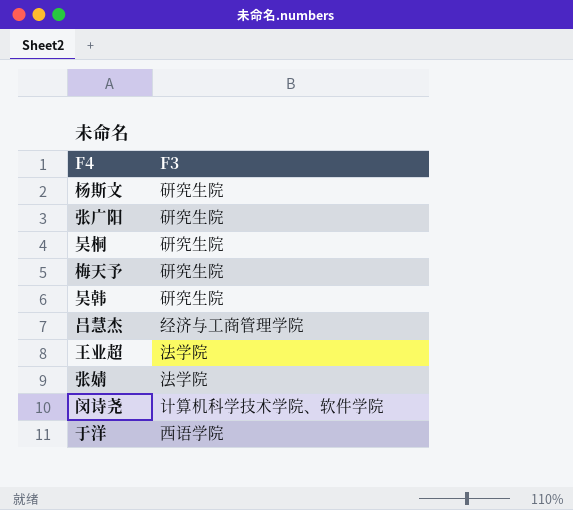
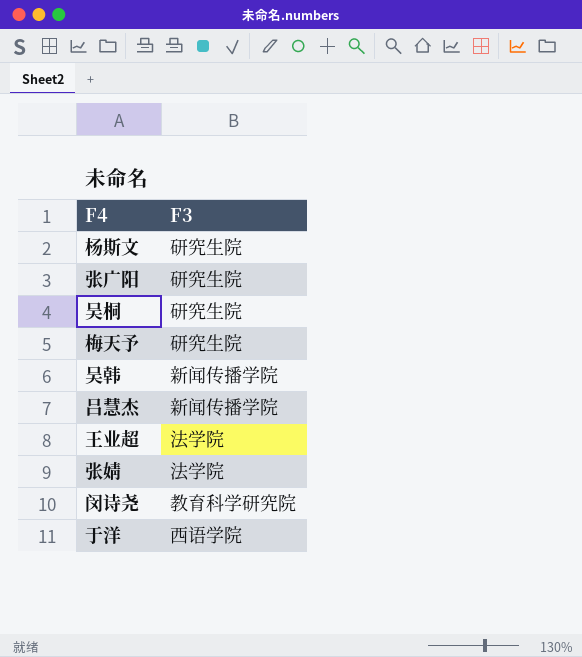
吴韩 | F3: 研究生院 -> 新闻传播学院
吕慧杰 | F3: 经济与工商管理学院 -> 新闻传播学院
闵诗尧 | F3: 计算机科学技术学院、软件学院 -> 教育科学研究院

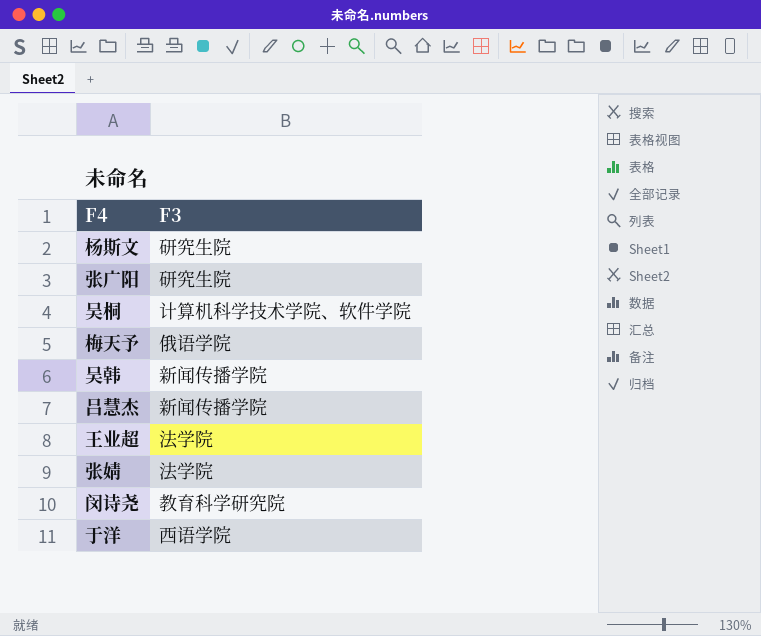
吴桐 | F3: 研究生院 -> 计算机科学技术学院、软件学院
梅天予 | F3: 研究生院 -> 俄语学院

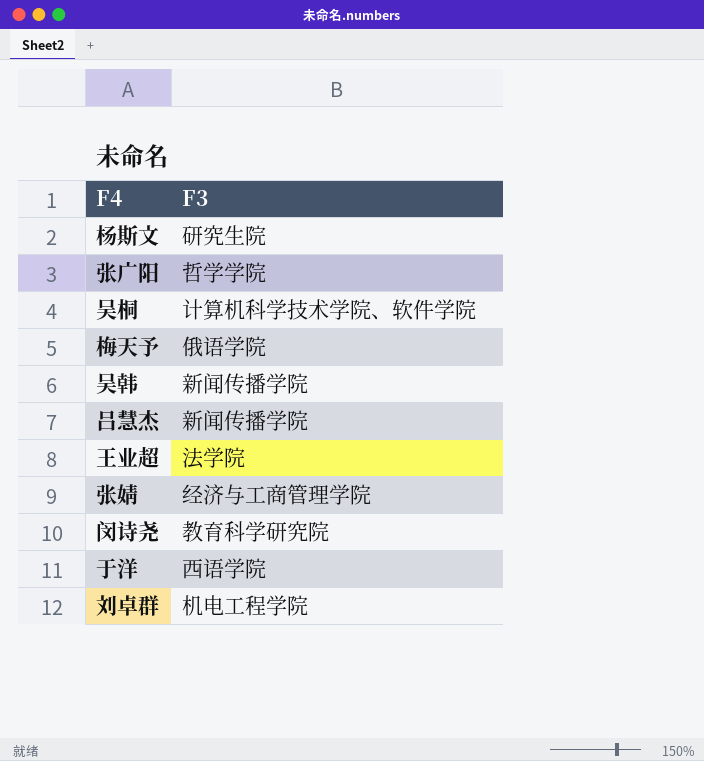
张广阳 | F3: 研究生院 -> 哲学学院
张婧 | F3: 法学院 -> 经济与工商管理学院
row 刘卓群: none -> 机电工程学院

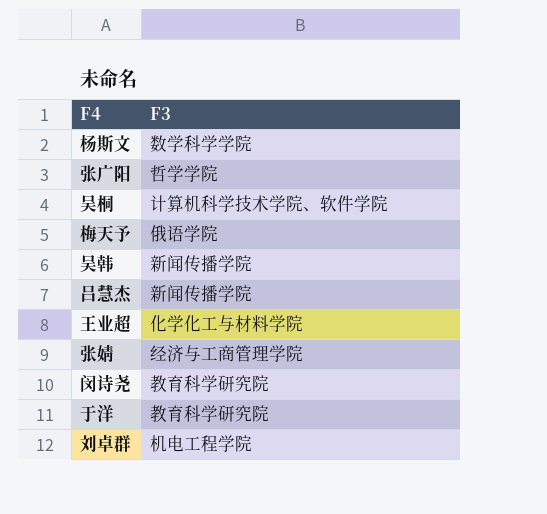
杨斯文 | F3: 研究生院 -> 数学科学学院
王业超 | F3: 法学院 -> 化学化工与材料学院
于洋 | F3: 西语学院 -> 教育科学研究院

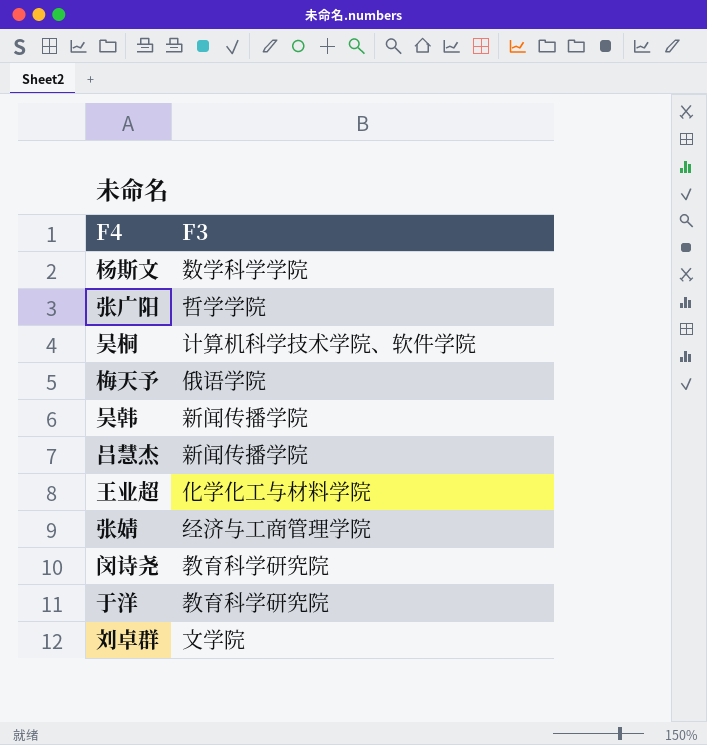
刘卓群 | F3: 机电工程学院 -> 文学院

